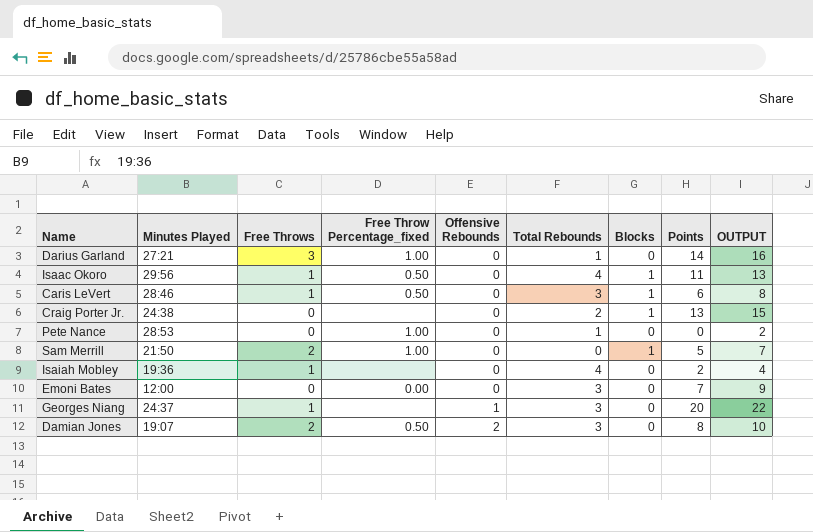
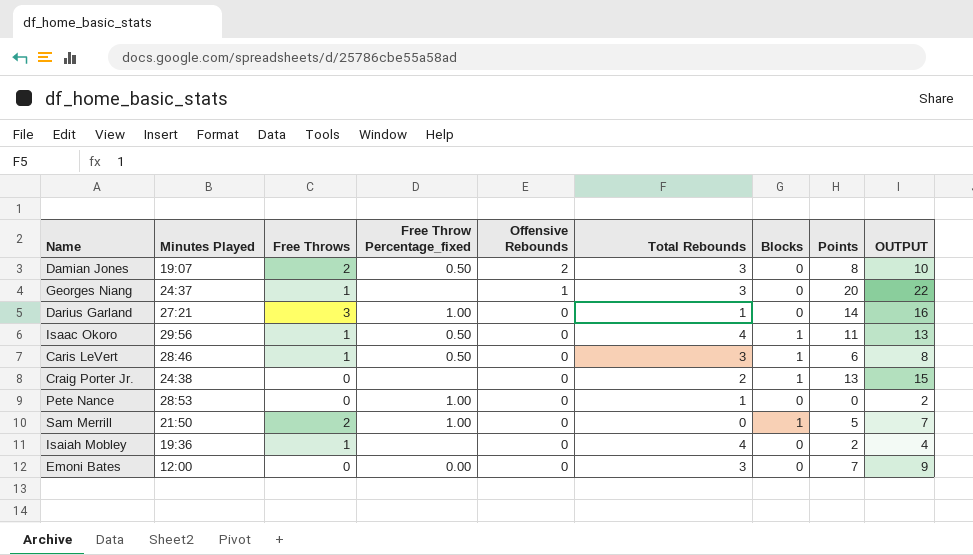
row order: Offensive Rebounds ascending -> Offensive Rebounds descending

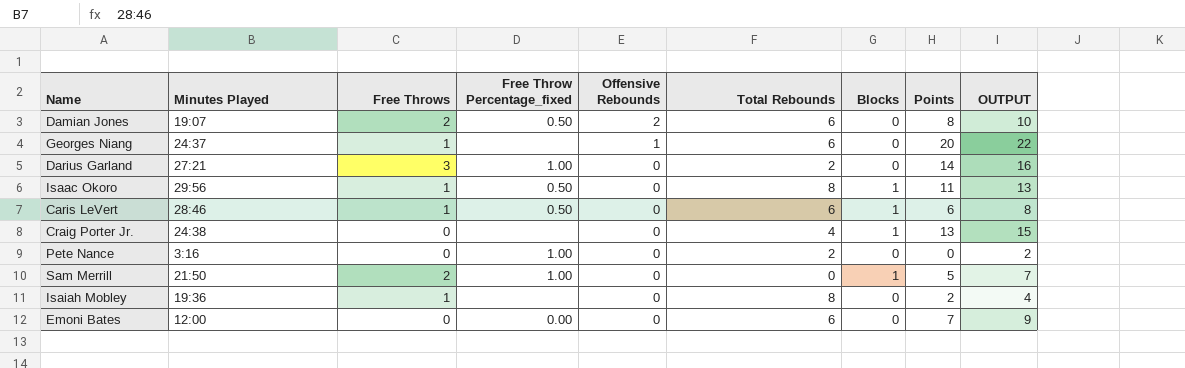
Damian Jones | Total Rebounds: 3 -> 6
Georges Niang | Total Rebounds: 3 -> 6
Darius Garland | Total Rebounds: 1 -> 2
Isaac Okoro | Total Rebounds: 4 -> 8
Caris LeVert | Total Rebounds: 3 -> 6
Craig Porter Jr. | Total Rebounds: 2 -> 4
Pete Nance | Minutes Played: 28:53 -> 3:16
Pete Nance | Total Rebounds: 1 -> 2
Isaiah Mobley | Total Rebounds: 4 -> 8
Emoni Bates | Total Rebounds: 3 -> 6

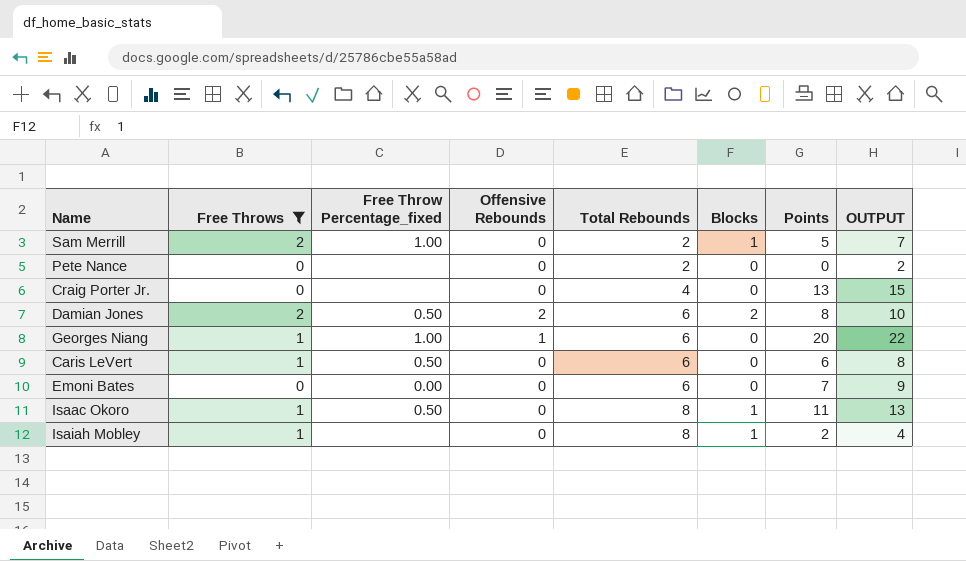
filter: none -> Free Throws != 3
row order: Offensive Rebounds descending -> Total Rebounds ascending
column Minutes Played | position: 2 -> none
Sam Merrill | Total Rebounds: 0 -> 2
Pete Nance | Free Throw Percentage_fixed: 1.00 -> none
Craig Porter Jr. | Blocks: 1 -> 0
Damian Jones | Blocks: 0 -> 2
Georges Niang | Free Throw Percentage_fixed: none -> 1.00
Caris LeVert | Blocks: 1 -> 0
Isaiah Mobley | Blocks: 0 -> 1

